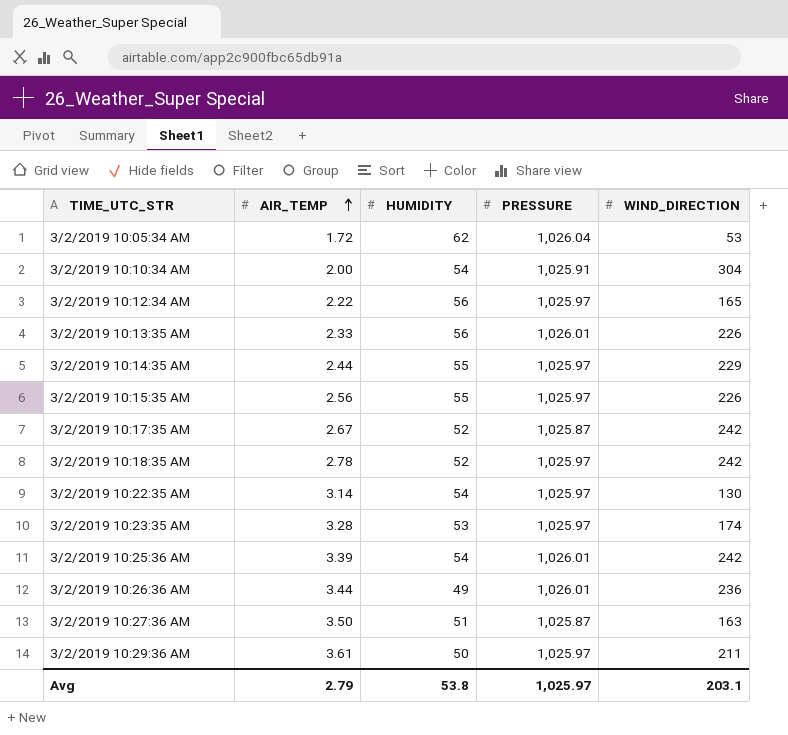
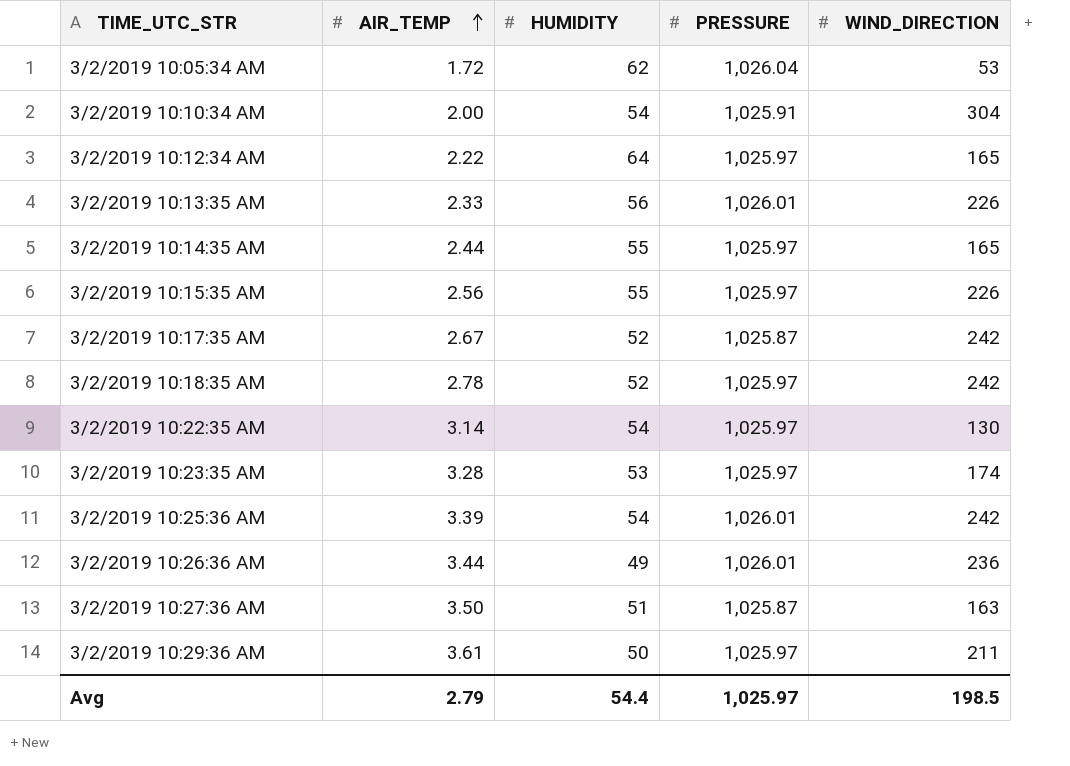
3/2/2019 10:12:34 AM | HUMIDITY: 56 -> 64
3/2/2019 10:14:35 AM | WIND_DIRECTION: 229 -> 165
Avg | HUMIDITY: 53.8 -> 54.4
Avg | WIND_DIRECTION: 203.1 -> 198.5

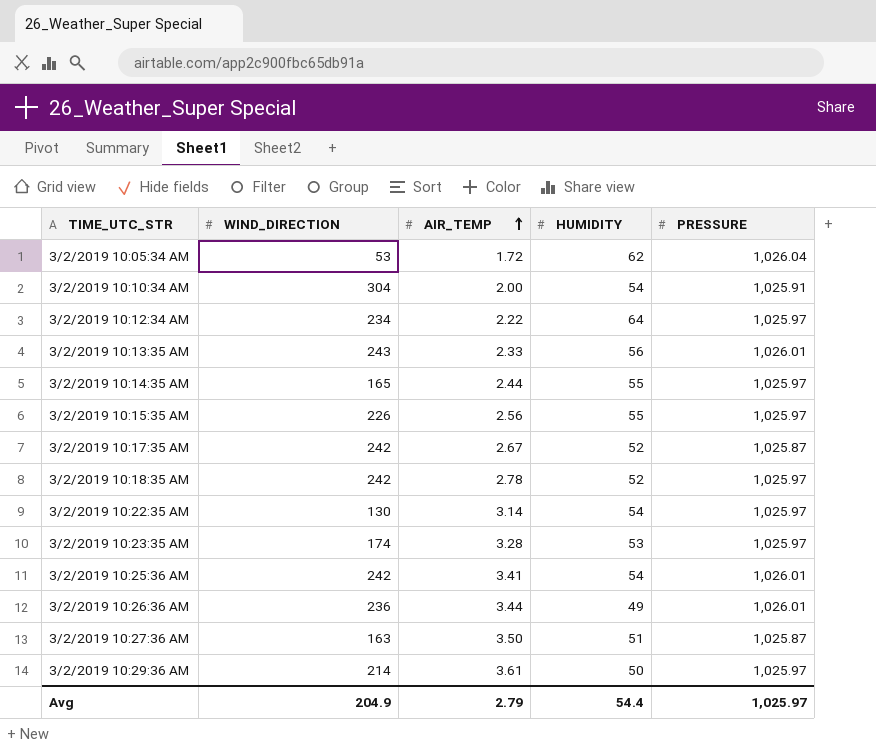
column WIND_DIRECTION | position: 5 -> 2
3/2/2019 10:12:34 AM | WIND_DIRECTION: 165 -> 234
3/2/2019 10:13:35 AM | WIND_DIRECTION: 226 -> 243
3/2/2019 10:25:36 AM | AIR_TEMP: 3.39 -> 3.41
3/2/2019 10:29:36 AM | WIND_DIRECTION: 211 -> 214
Avg | WIND_DIRECTION: 198.5 -> 204.9

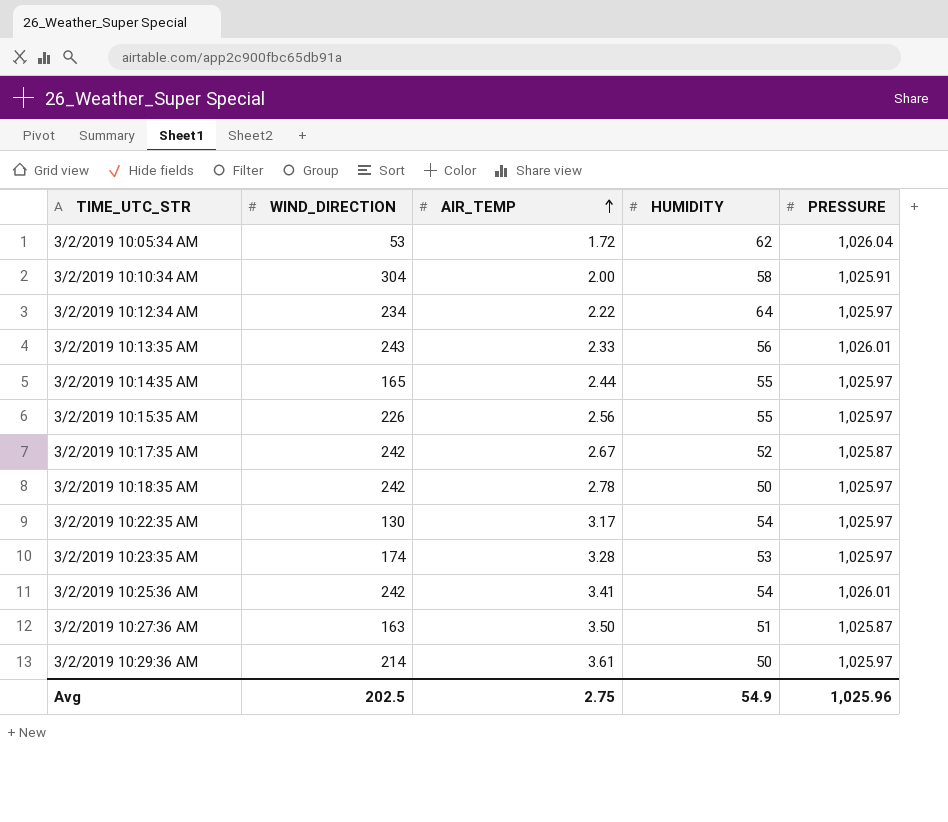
row 3/2/2019 10:26:36 AM: 236 | 3.44 | 49 | 1,026.01 -> none
3/2/2019 10:10:34 AM | HUMIDITY: 54 -> 58
3/2/2019 10:18:35 AM | HUMIDITY: 52 -> 50
3/2/2019 10:22:35 AM | AIR_TEMP: 3.14 -> 3.17
Avg | WIND_DIRECTION: 204.9 -> 202.5
Avg | AIR_TEMP: 2.79 -> 2.75
Avg | HUMIDITY: 54.4 -> 54.9
Avg | PRESSURE: 1,025.97 -> 1,025.96

